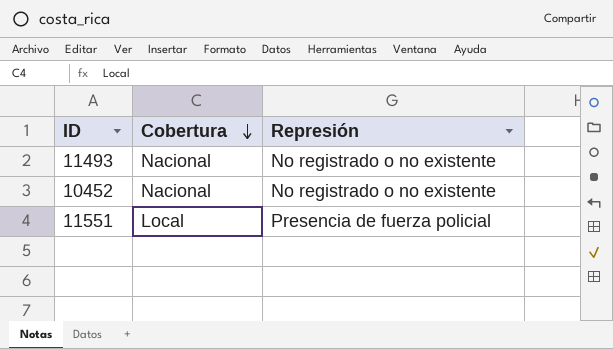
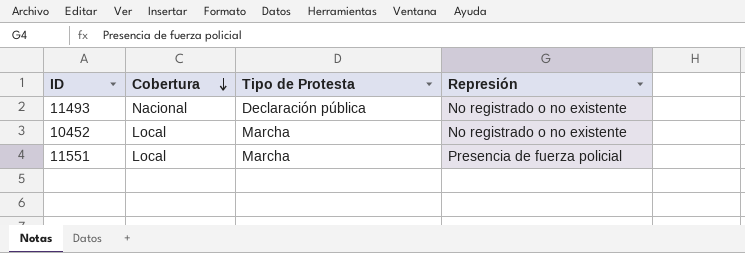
column Tipo de Protesta | position: none -> 3
10452 | Cobertura: Nacional -> Local

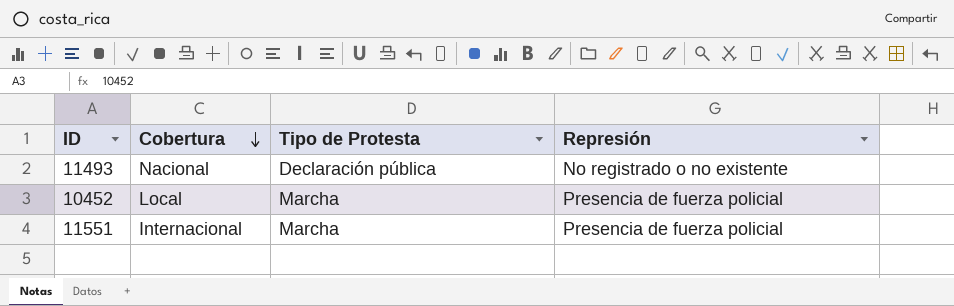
10452 | Represión: No registrado o no existente -> Presencia de fuerza policial
11551 | Cobertura: Local -> Internacional

